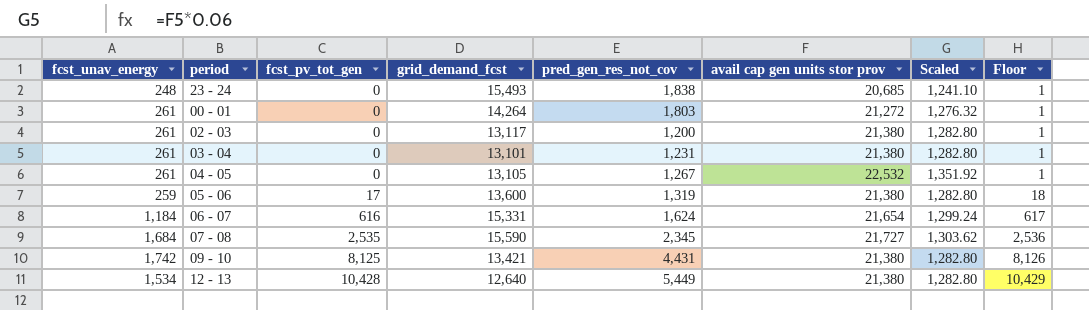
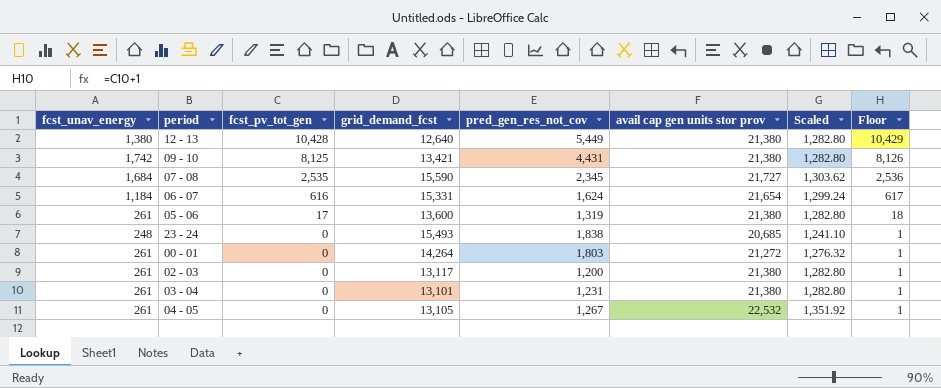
row order: fcst_pv_tot_gen ascending -> fcst_pv_tot_gen descending
12 - 13 | fcst_unav_energy: 1,534 -> 1,380
05 - 06 | fcst_unav_energy: 259 -> 261

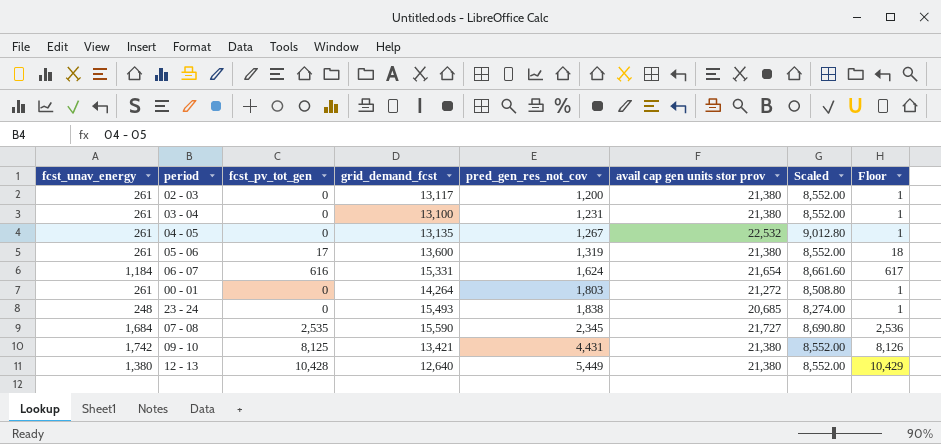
row order: fcst_pv_tot_gen descending -> pred_gen_res_not_cov ascending
column Scaled | formula: [avail cap gen units stor prov] * 0.06 -> [avail cap gen units stor prov] * 0.4
03 - 04 | grid_demand_fcst: 13,101 -> 13,100
04 - 05 | grid_demand_fcst: 13,105 -> 13,135

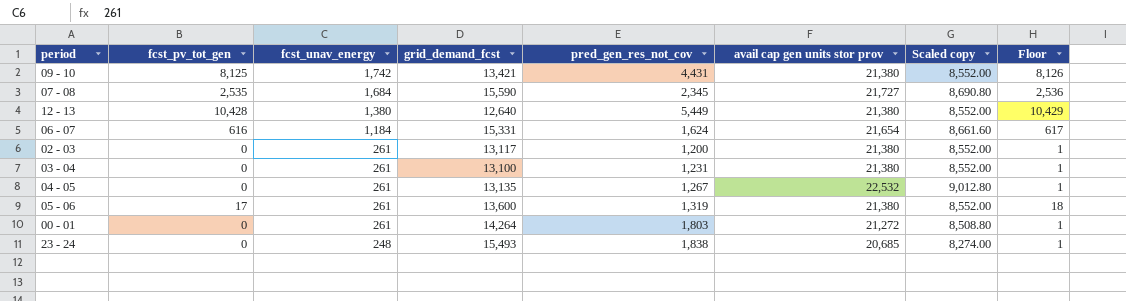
row order: pred_gen_res_not_cov ascending -> fcst_unav_energy descending
column fcst_unav_energy | position: 1 -> 3
column name: Scaled -> Scaled copy

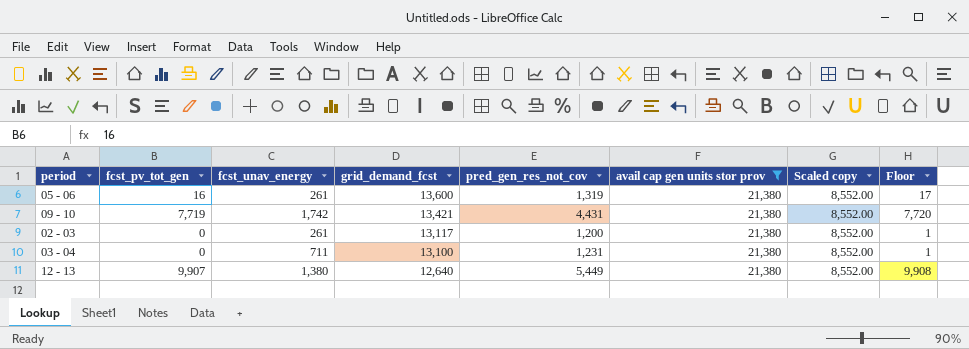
filter: none -> avail cap gen units stor prov = 21,380
row order: fcst_unav_energy descending -> grid_demand_fcst descending
05 - 06 | fcst_pv_tot_gen: 17 -> 16
05 - 06 | Floor: 18 -> 17
09 - 10 | fcst_pv_tot_gen: 8,125 -> 7,719
09 - 10 | Floor: 8,126 -> 7,720
03 - 04 | fcst_unav_energy: 261 -> 711
12 - 13 | fcst_pv_tot_gen: 10,428 -> 9,907
12 - 13 | Floor: 10,429 -> 9,908

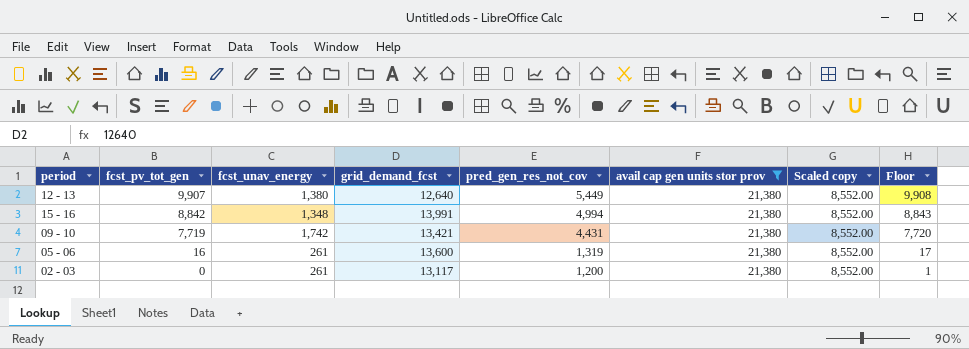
row order: grid_demand_fcst descending -> fcst_pv_tot_gen descending
row 03 - 04: 0 | 711 | 13,100 | 1,231 | 21,380 | 8,552.00 | 1 -> none
row 15 - 16: none -> 8,842 | 1,348 | 13,991 | 4,994 | 21,380 | 8,552.00 | 8,843

